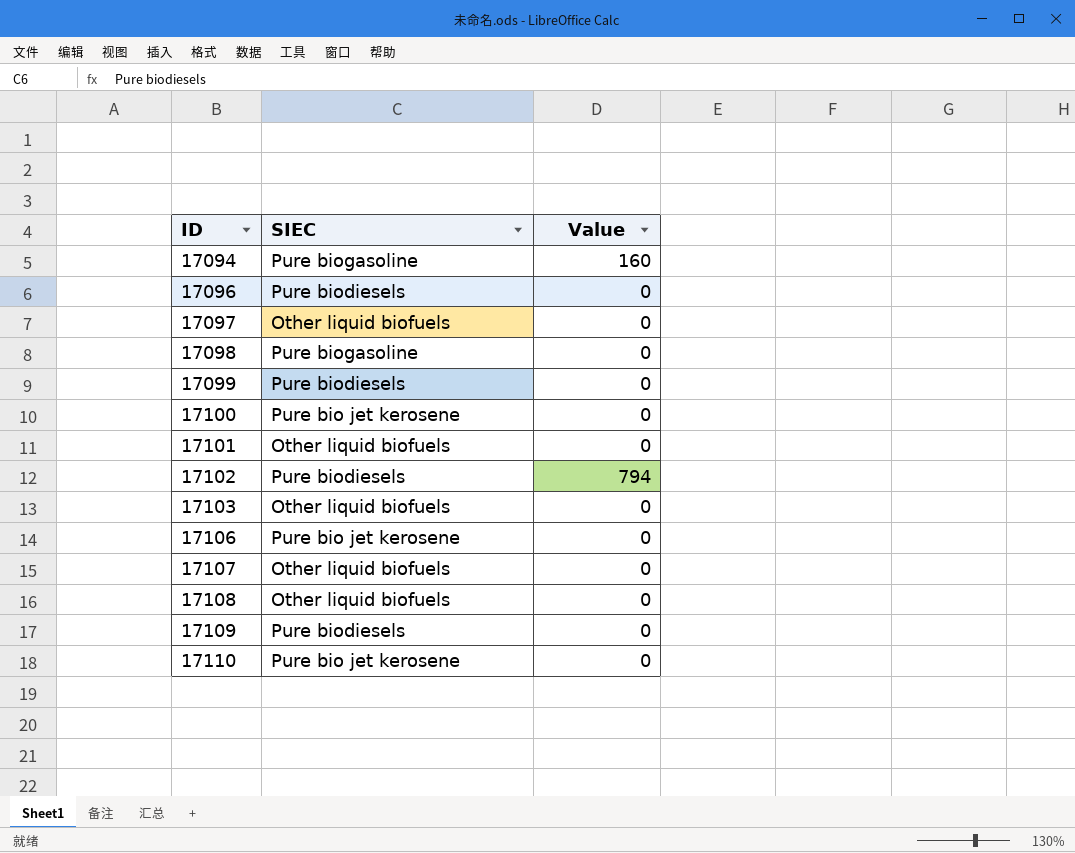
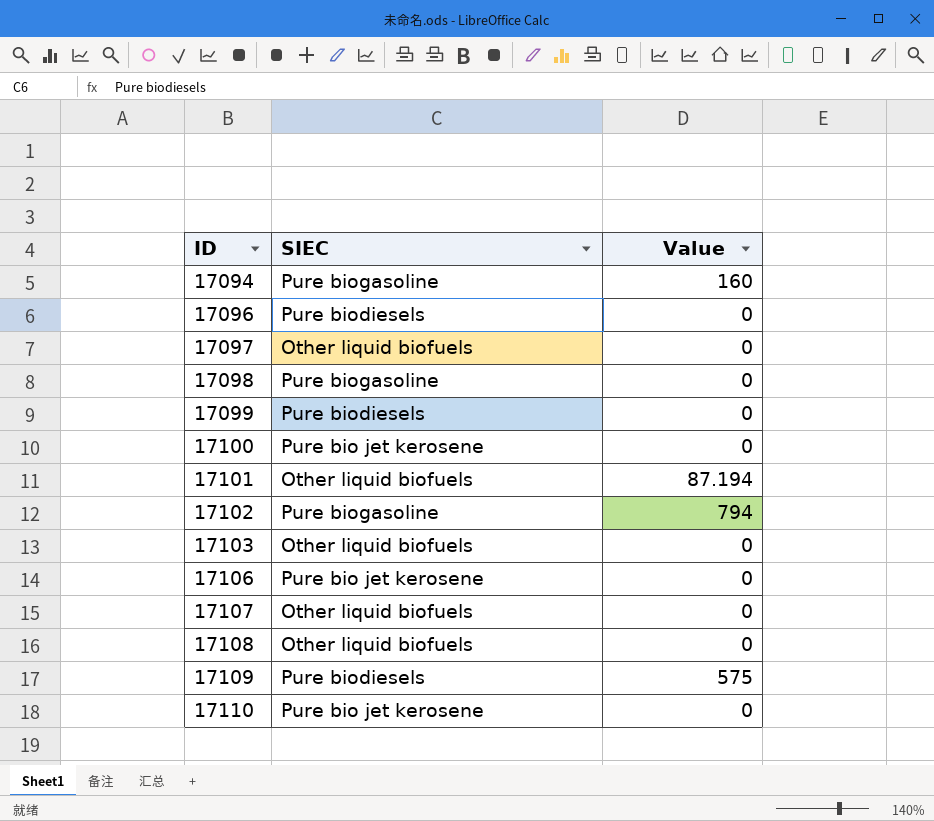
17101 | Value: 0 -> 87.194
17102 | SIEC: Pure biodiesels -> Pure biogasoline
17109 | Value: 0 -> 575

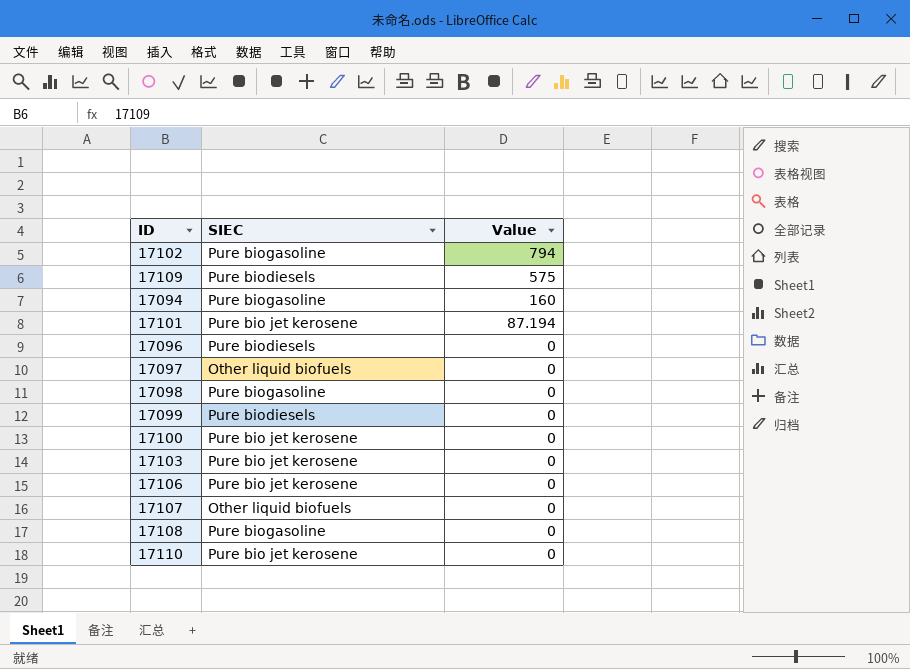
row order: ID ascending -> Value descending
17101 | SIEC: Other liquid biofuels -> Pure bio jet kerosene
17103 | SIEC: Other liquid biofuels -> Pure bio jet kerosene
17108 | SIEC: Other liquid biofuels -> Pure biogasoline

